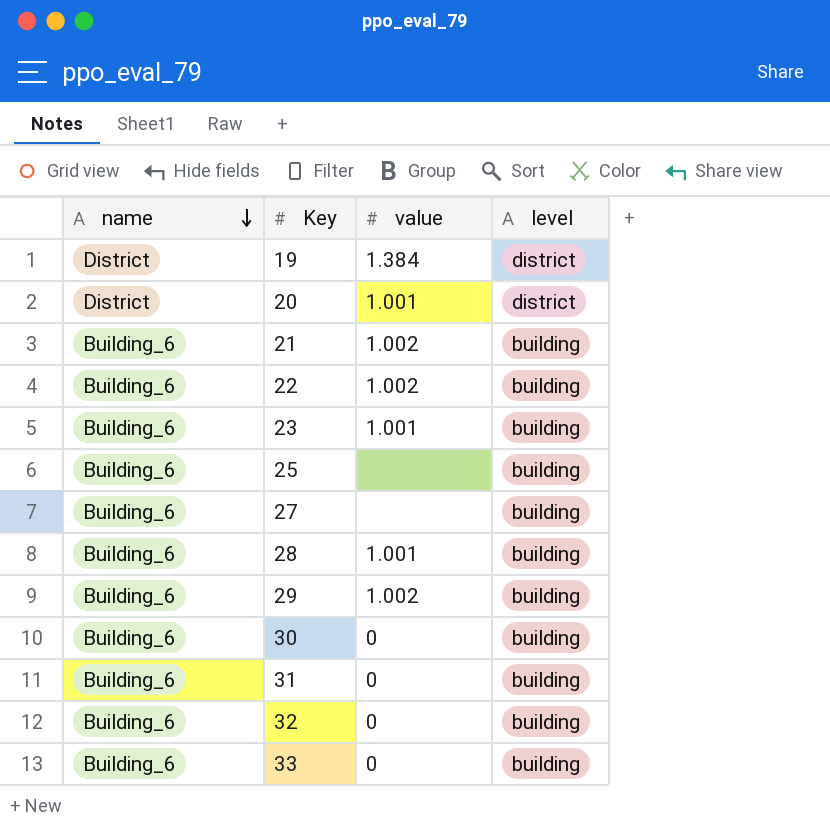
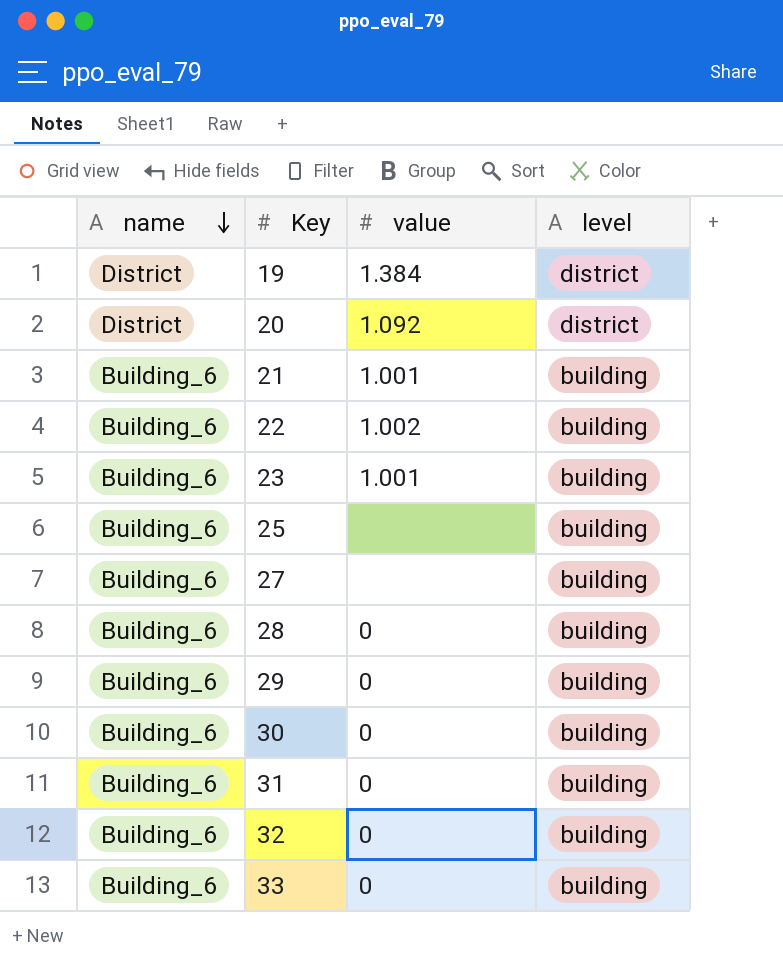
20 | value: 1.001 -> 1.092
21 | value: 1.002 -> 1.001
28 | value: 1.001 -> 0
29 | value: 1.002 -> 0

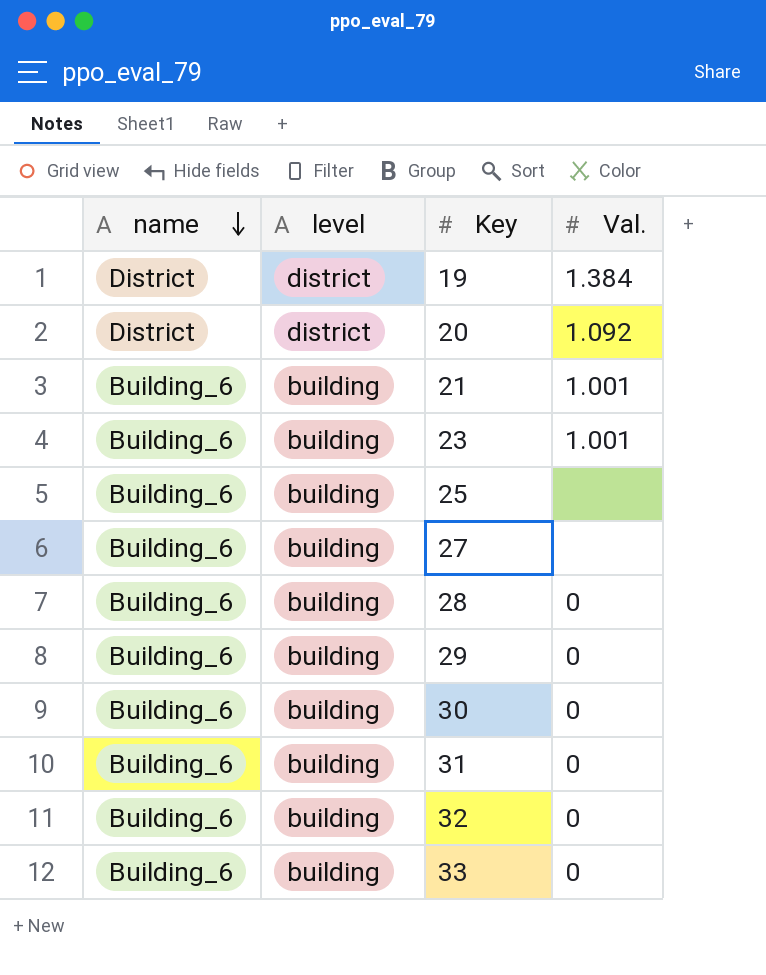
column level | position: 4 -> 2
column name: value -> Val.
row 22: Building_6 | 1.002 | building -> none

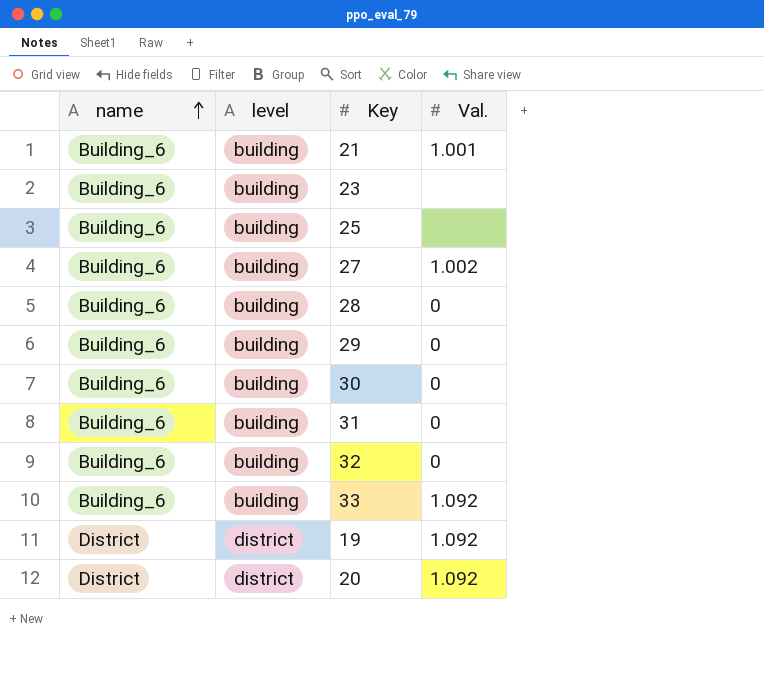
row order: name descending -> name ascending
23 | Val.: 1.001 -> none
27 | Val.: none -> 1.002
33 | Val.: 0 -> 1.092
19 | Val.: 1.384 -> 1.092

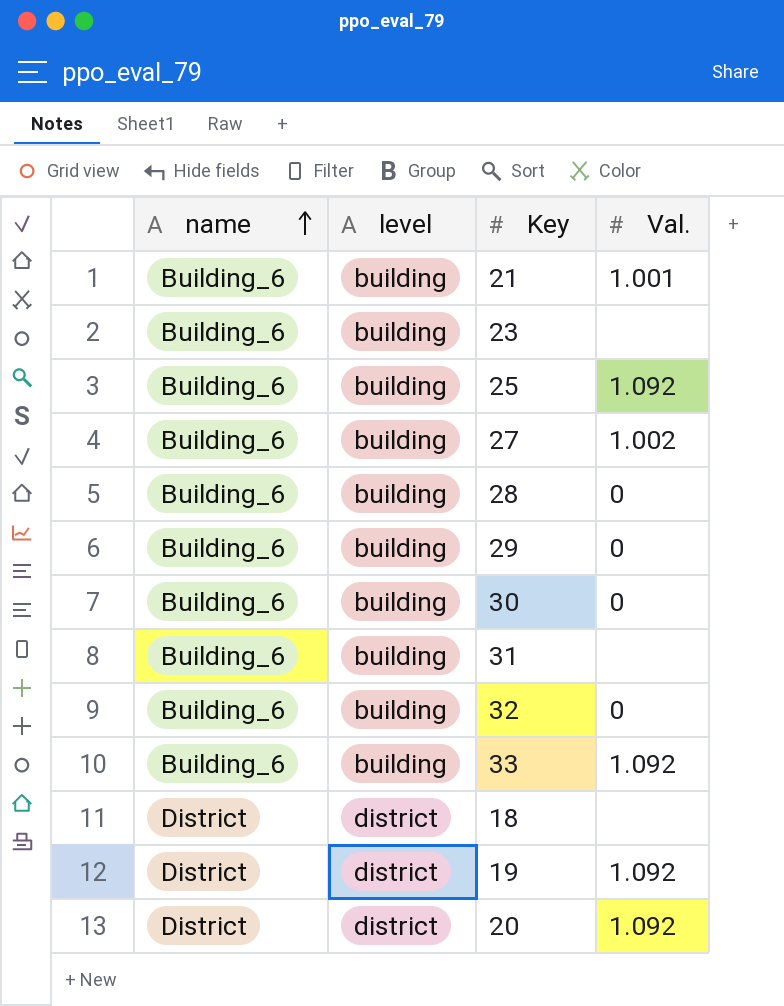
25 | Val.: none -> 1.092
31 | Val.: 0 -> none
row 18: none -> District | district | none

